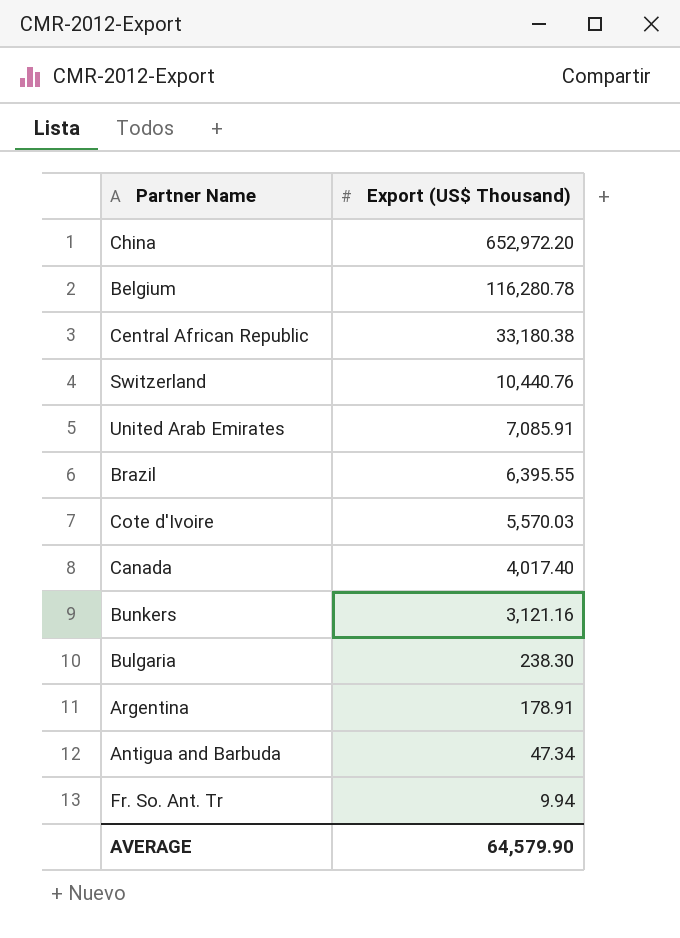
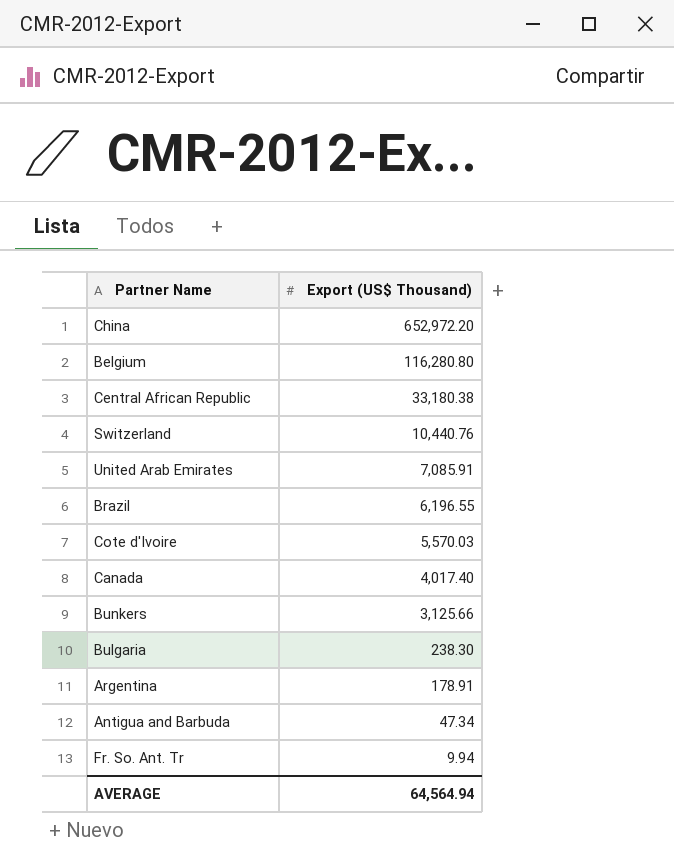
Belgium | Export (US$ Thousand): 116,280.78 -> 116,280.80
Brazil | Export (US$ Thousand): 6,395.55 -> 6,196.55
Bunkers | Export (US$ Thousand): 3,121.16 -> 3,125.66
AVERAGE | Export (US$ Thousand): 64,579.90 -> 64,564.94

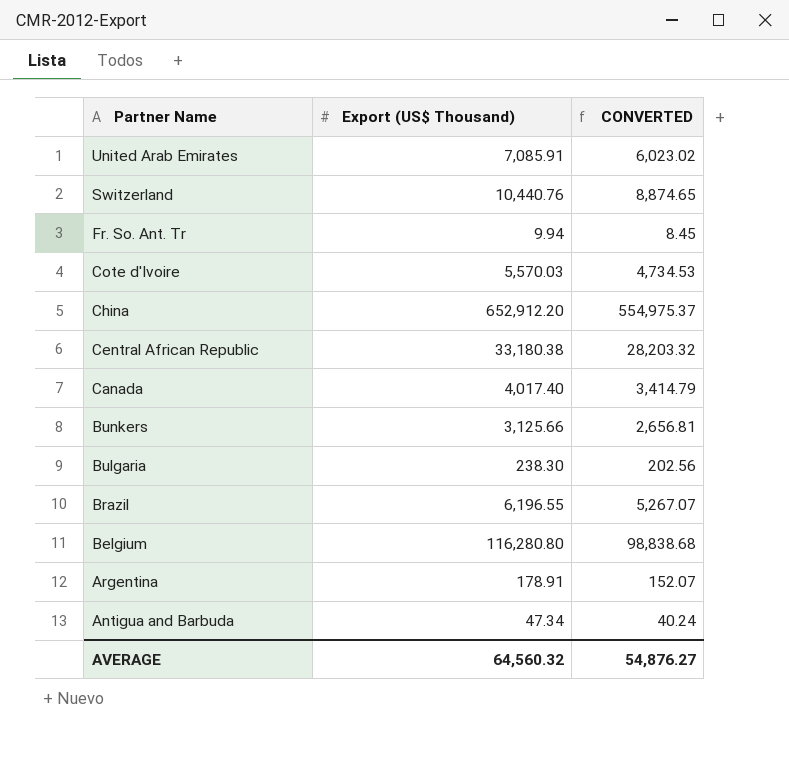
row order: Export (US$ Thousand) descending -> Partner Name descending
column CONVERTED | formula: none -> [Export (US$ Thousand)] * 0.85
China | Export (US$ Thousand): 652,972.20 -> 652,912.20
AVERAGE | Export (US$ Thousand): 64,564.94 -> 64,560.32

